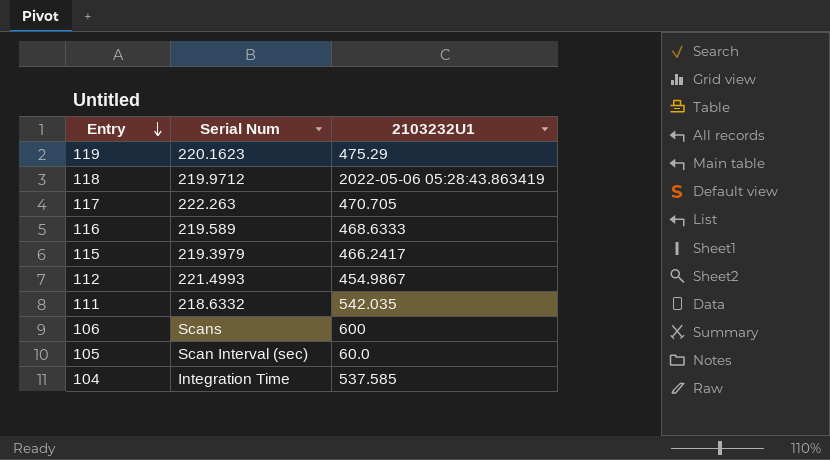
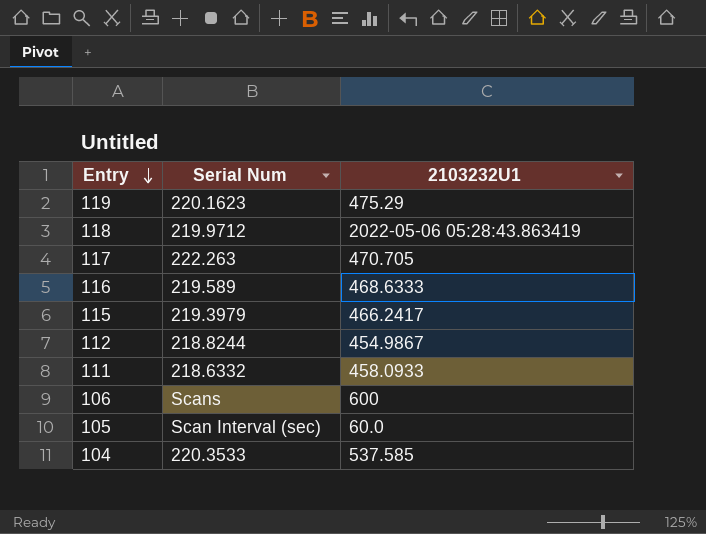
112 | Serial Num: 221.4993 -> 218.8244
111 | 2103232U1: 542.035 -> 458.0933
104 | Serial Num: Integration Time -> 220.3533

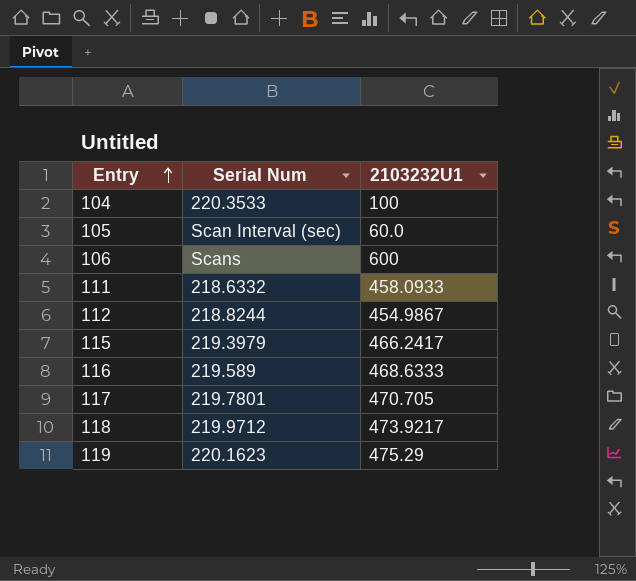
row order: Entry descending -> Entry ascending
104 | 2103232U1: 537.585 -> 100
117 | Serial Num: 222.263 -> 219.7801
118 | 2103232U1: 2022-05-06 05:28:43.863419 -> 473.9217

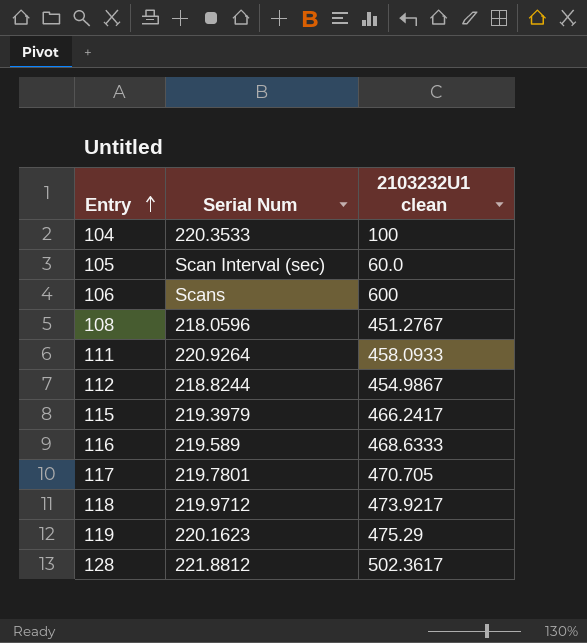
column name: 2103232U1 -> 2103232U1 clean
row 108: none -> 218.0596 | 451.2767
111 | Serial Num: 218.6332 -> 220.9264
row 128: none -> 221.8812 | 502.3617

